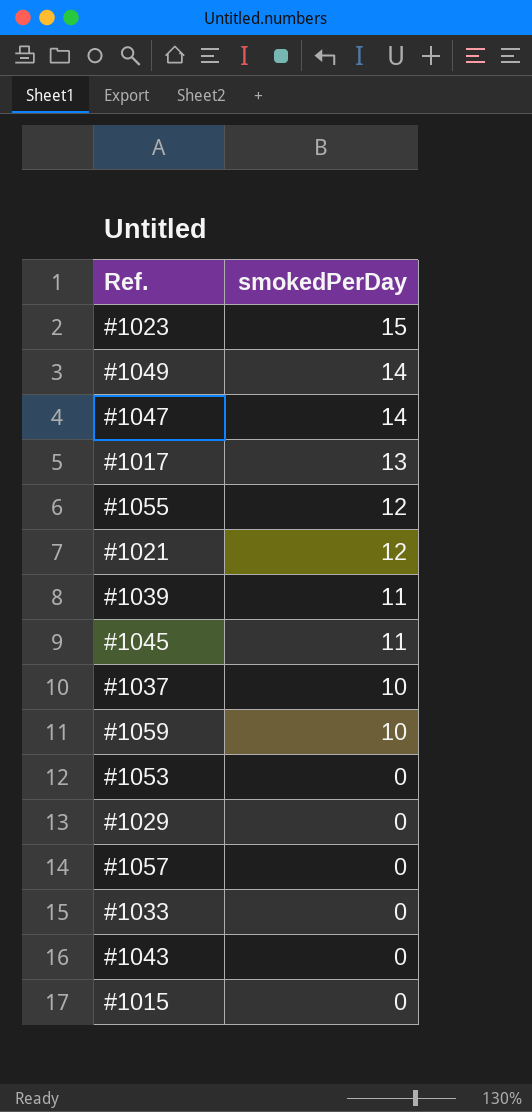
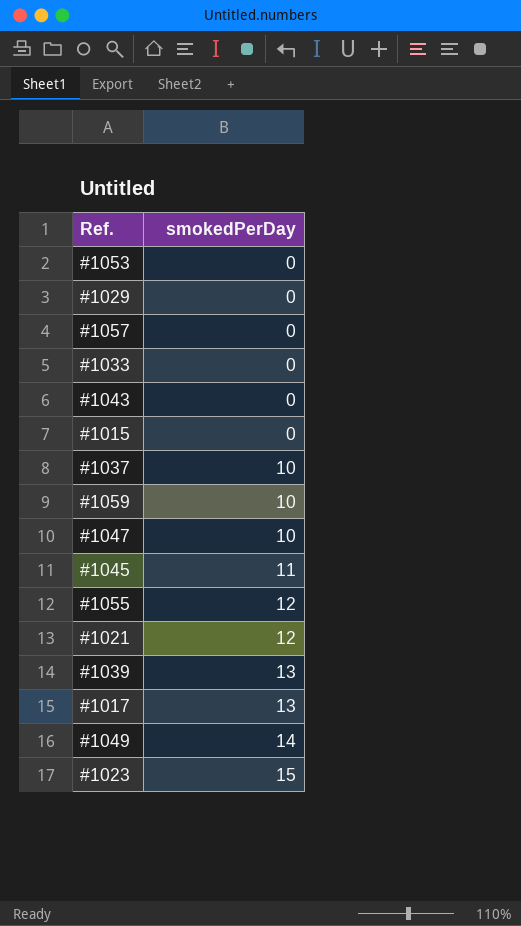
row order: smokedPerDay descending -> smokedPerDay ascending
#1047 | smokedPerDay: 14 -> 10
#1039 | smokedPerDay: 11 -> 13

